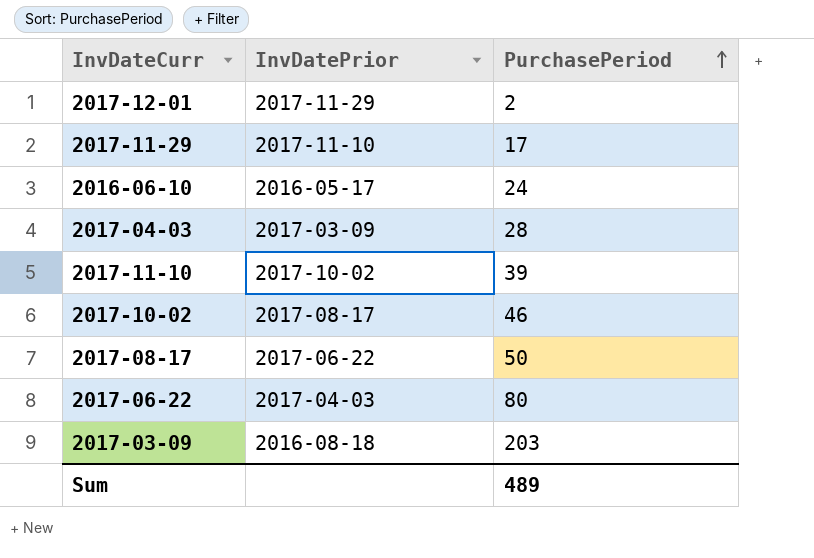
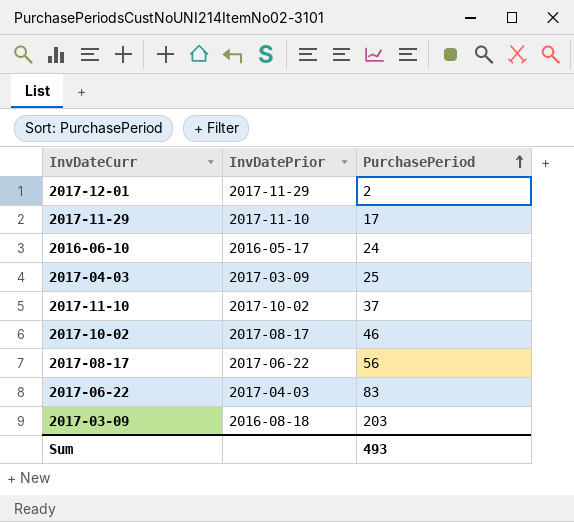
2017-04-03 | PurchasePeriod: 28 -> 25
2017-11-10 | PurchasePeriod: 39 -> 37
2017-08-17 | PurchasePeriod: 50 -> 56
2017-06-22 | PurchasePeriod: 80 -> 83
Sum | PurchasePeriod: 489 -> 493

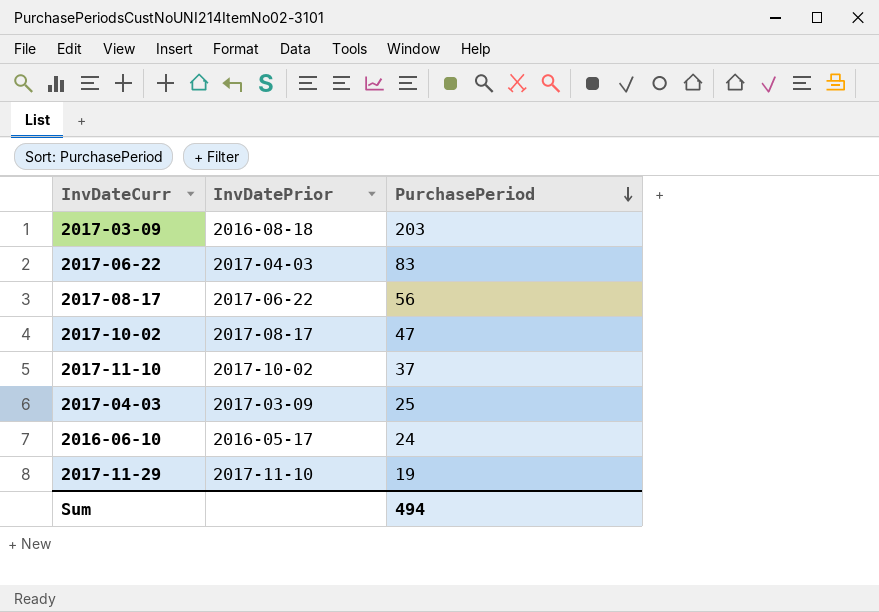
row order: PurchasePeriod ascending -> PurchasePeriod descending
row 2017-12-01: 2017-11-29 | 2 -> none
2017-10-02 | PurchasePeriod: 46 -> 47
2017-11-29 | PurchasePeriod: 17 -> 19
Sum | PurchasePeriod: 493 -> 494

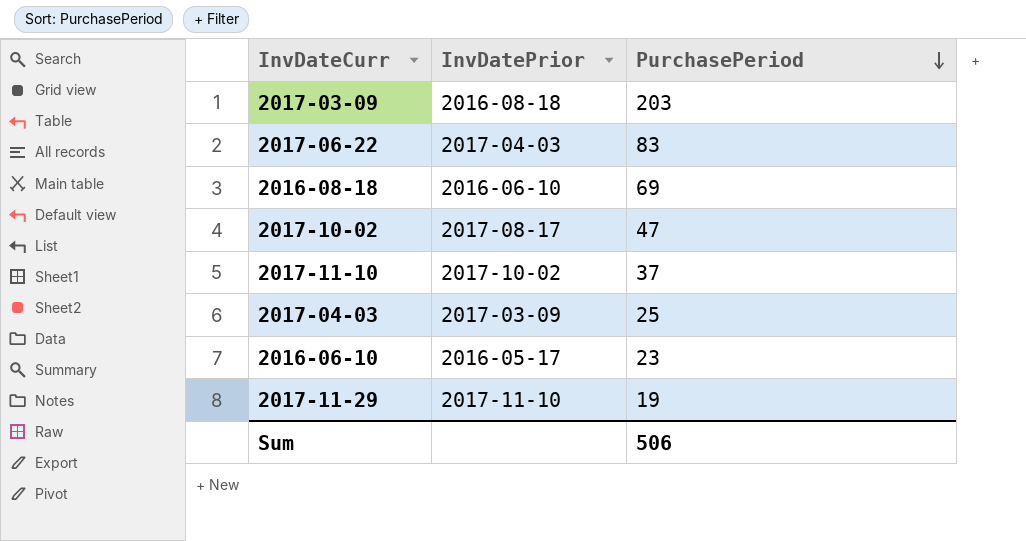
row 2017-08-17: 2017-06-22 | 56 -> none
row 2016-08-18: none -> 2016-06-10 | 69
2016-06-10 | PurchasePeriod: 24 -> 23
Sum | PurchasePeriod: 494 -> 506

